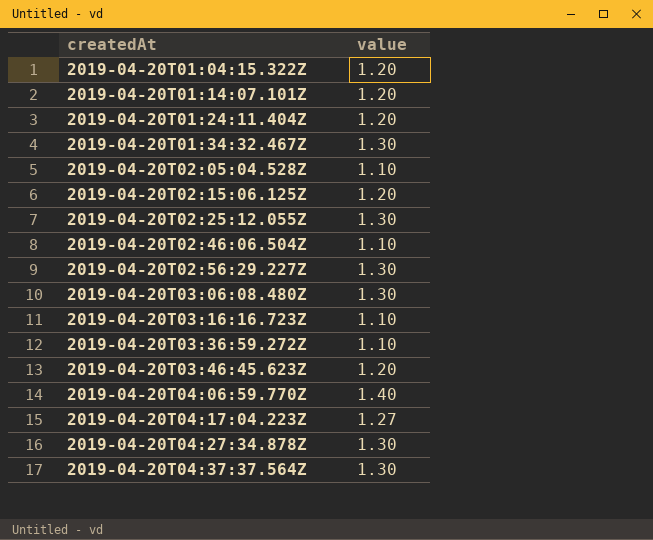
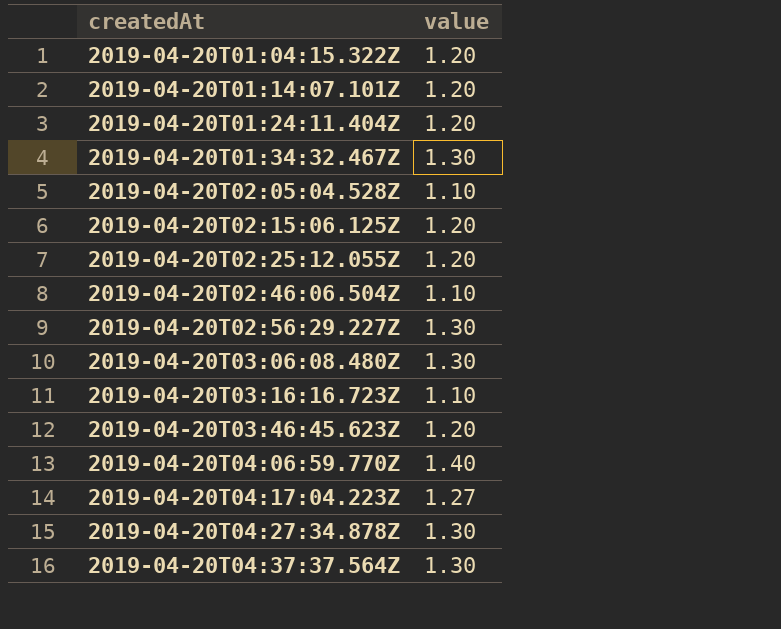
row 2019-04-20T03:36:59.272Z: 1.10 -> none
2019-04-20T02:25:12.055Z | value: 1.30 -> 1.20

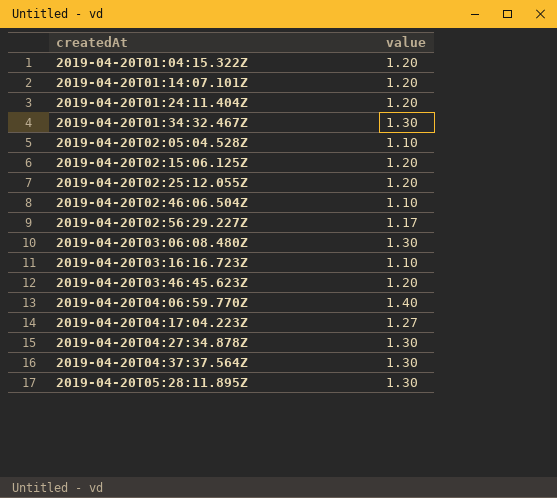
2019-04-20T02:56:29.227Z | value: 1.30 -> 1.17
row 2019-04-20T05:28:11.895Z: none -> 1.30

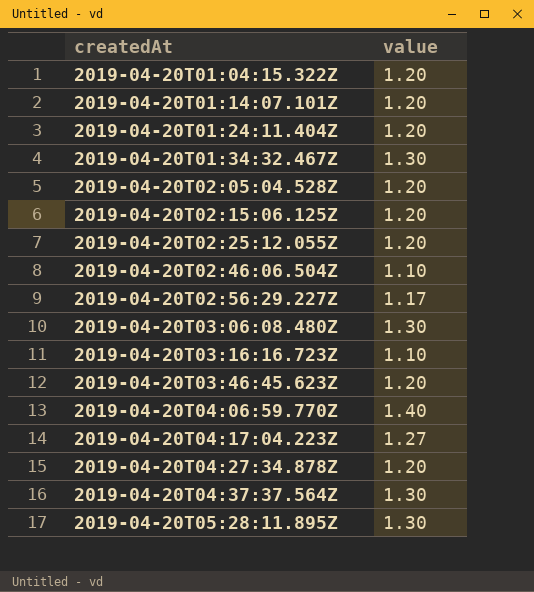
2019-04-20T02:05:04.528Z | value: 1.10 -> 1.20
2019-04-20T04:27:34.878Z | value: 1.30 -> 1.20

